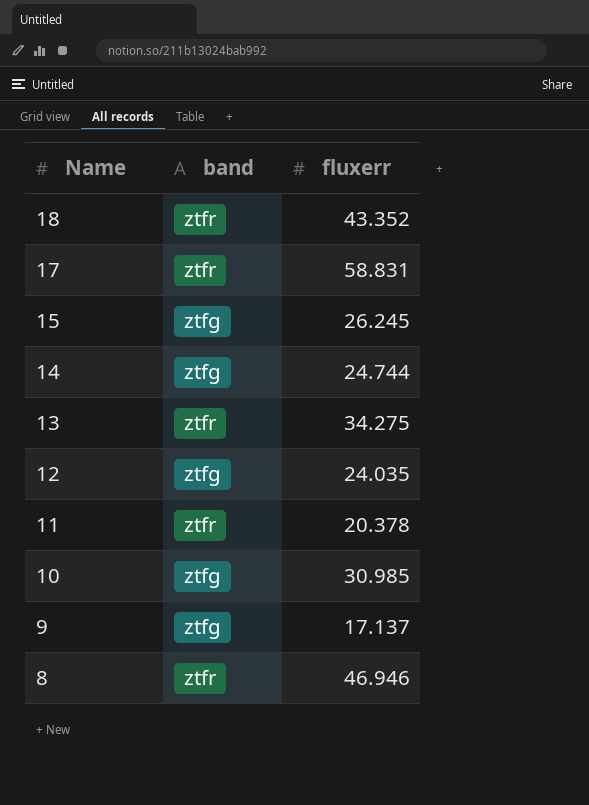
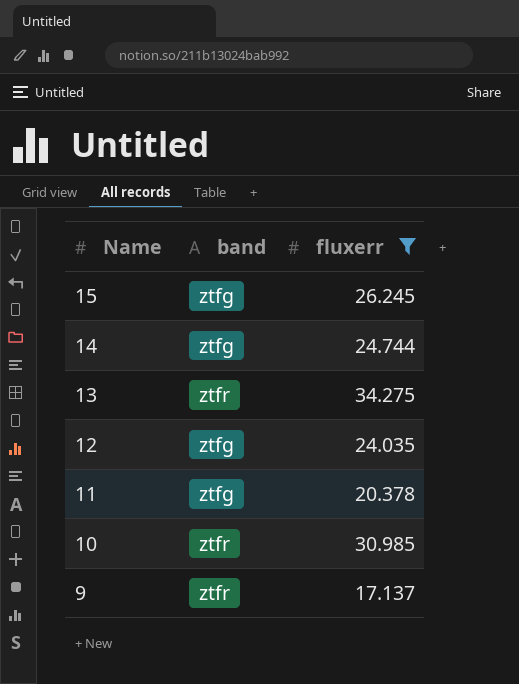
filter: none -> fluxerr <= 34.275
11 | band: ztfr -> ztfg
10 | band: ztfg -> ztfr
9 | band: ztfg -> ztfr

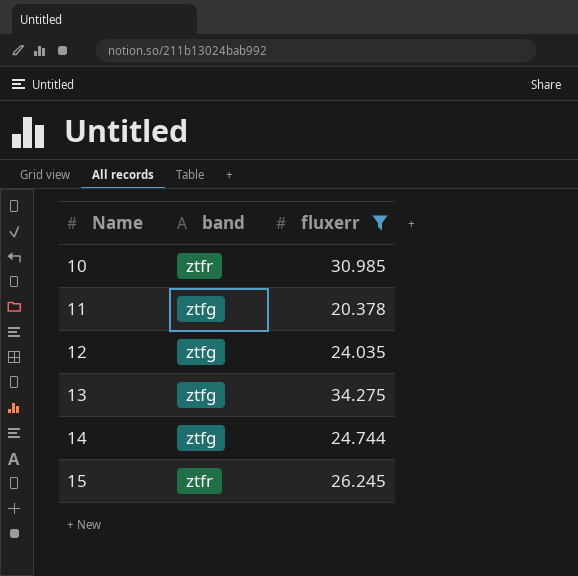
row order: Name descending -> Name ascending
row 9: ztfr | 17.137 -> none
13 | band: ztfr -> ztfg
15 | band: ztfg -> ztfr

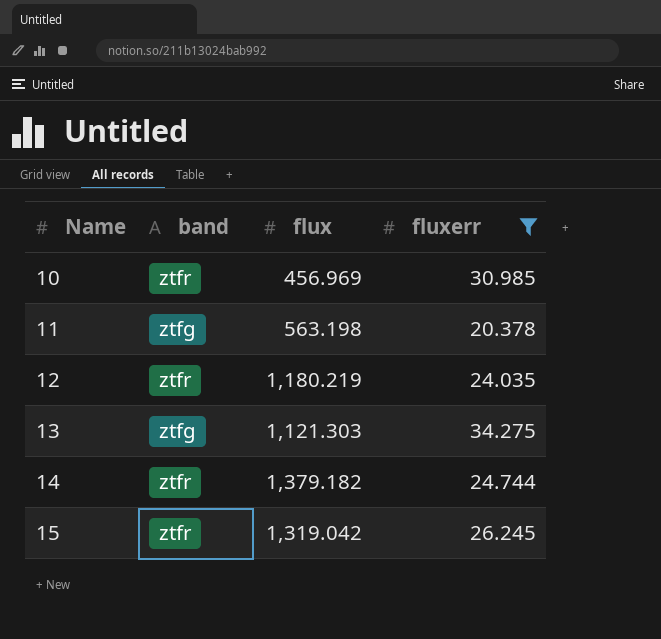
column flux | position: none -> 3
12 | band: ztfg -> ztfr
14 | band: ztfg -> ztfr

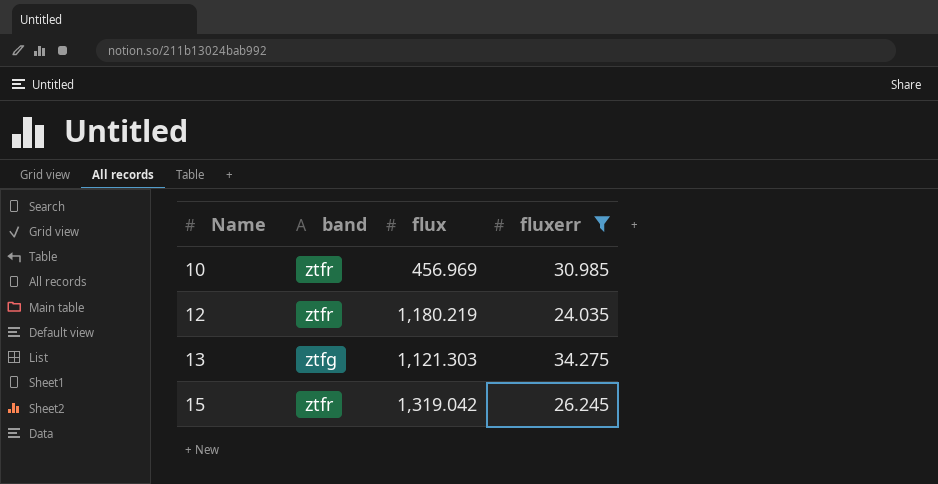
row 11: ztfg | 563.198 | 20.378 -> none
row 14: ztfr | 1,379.182 | 24.744 -> none

